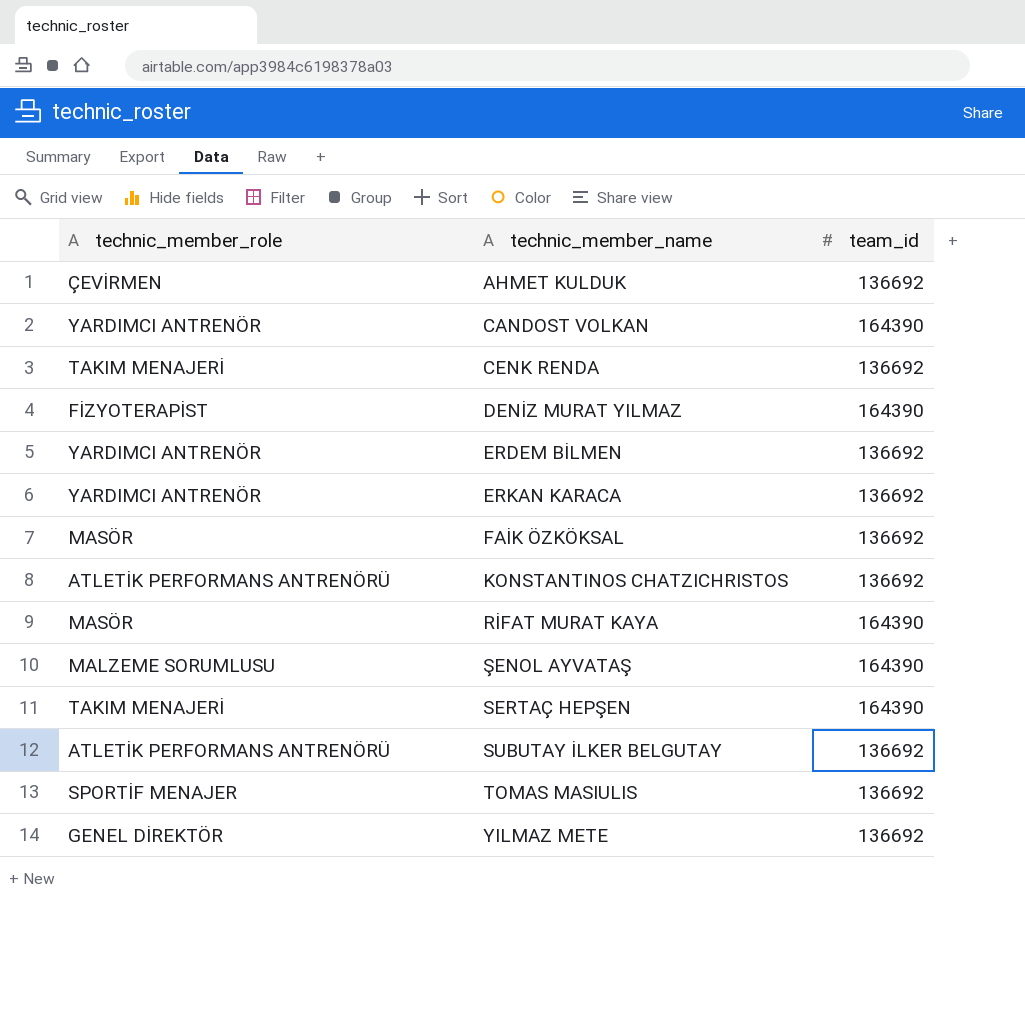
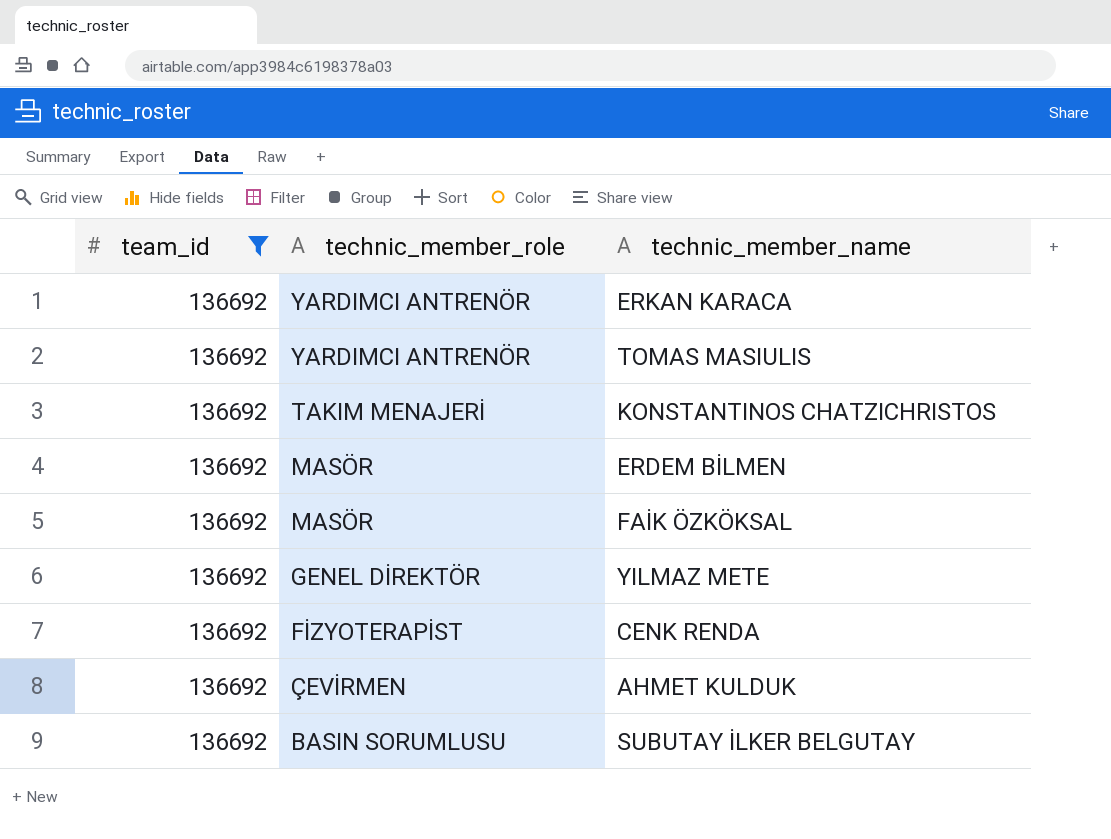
filter: none -> team_id = 136692
row order: technic_member_name ascending -> technic_member_role descending
column team_id | position: 3 -> 1
TOMAS MASIULIS | technic_member_role: SPORTİF MENAJER -> YARDIMCI ANTRENÖR
KONSTANTINOS CHATZICHRISTOS | technic_member_role: ATLETİK PERFORMANS ANTRENÖRÜ -> TAKIM MENAJERİ
ERDEM BİLMEN | technic_member_role: YARDIMCI ANTRENÖR -> MASÖR
CENK RENDA | technic_member_role: TAKIM MENAJERİ -> FİZYOTERAPİST
SUBUTAY İLKER BELGUTAY | technic_member_role: ATLETİK PERFORMANS ANTRENÖRÜ -> BASIN SORUMLUSU

